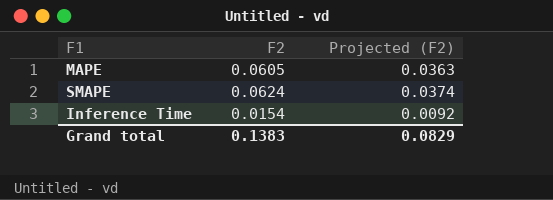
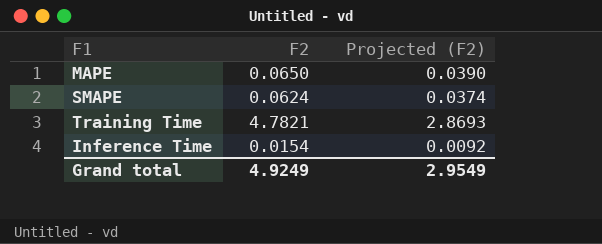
MAPE | F2: 0.0605 -> 0.0650
MAPE | Projected (F2): 0.0363 -> 0.0390
row Training Time: none -> 4.7821 | 2.8693
Grand total | F2: 0.1383 -> 4.9249
Grand total | Projected (F2): 0.0829 -> 2.9549

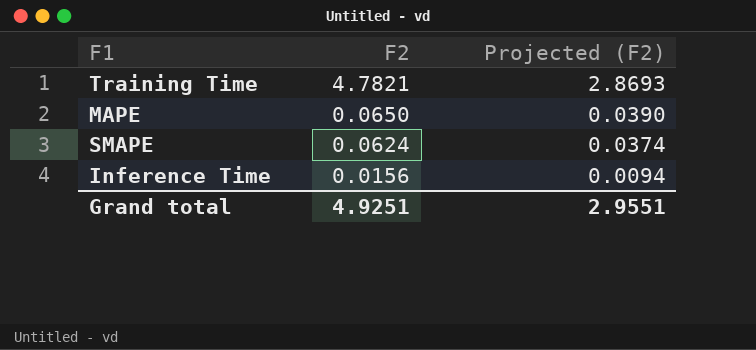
row order: none -> F2 descending
Inference Time | F2: 0.0154 -> 0.0156
Inference Time | Projected (F2): 0.0092 -> 0.0094
Grand total | F2: 4.9249 -> 4.9251
Grand total | Projected (F2): 2.9549 -> 2.9551

